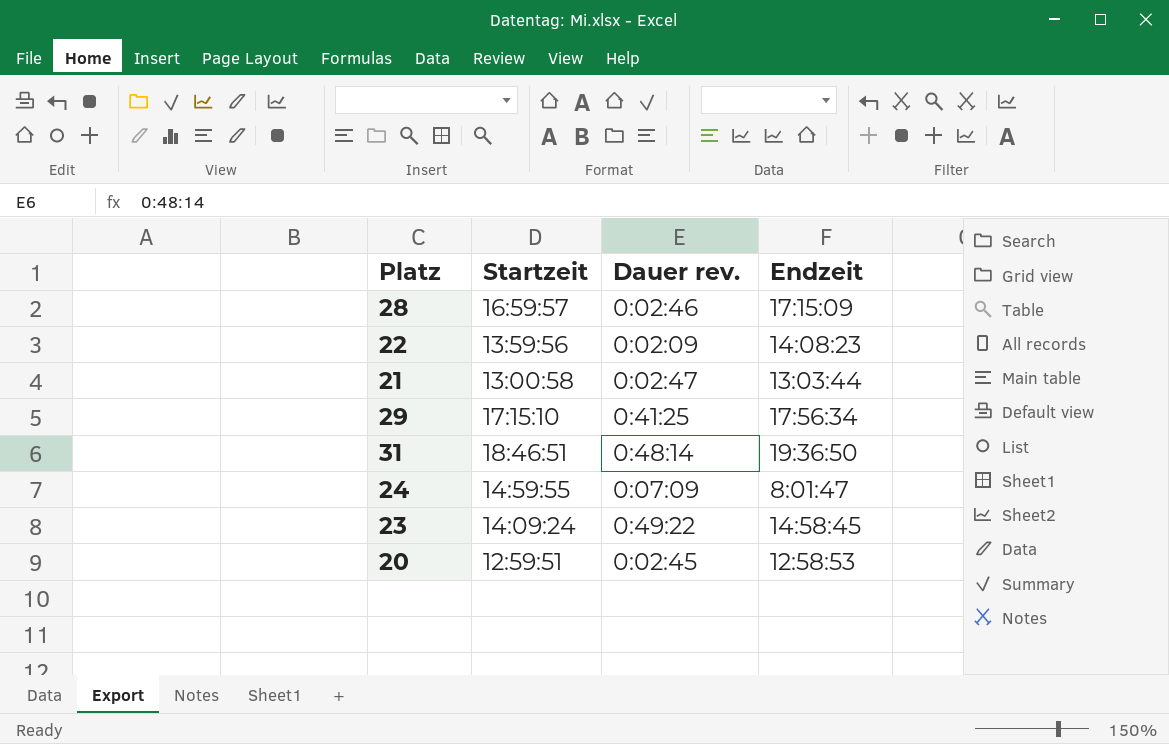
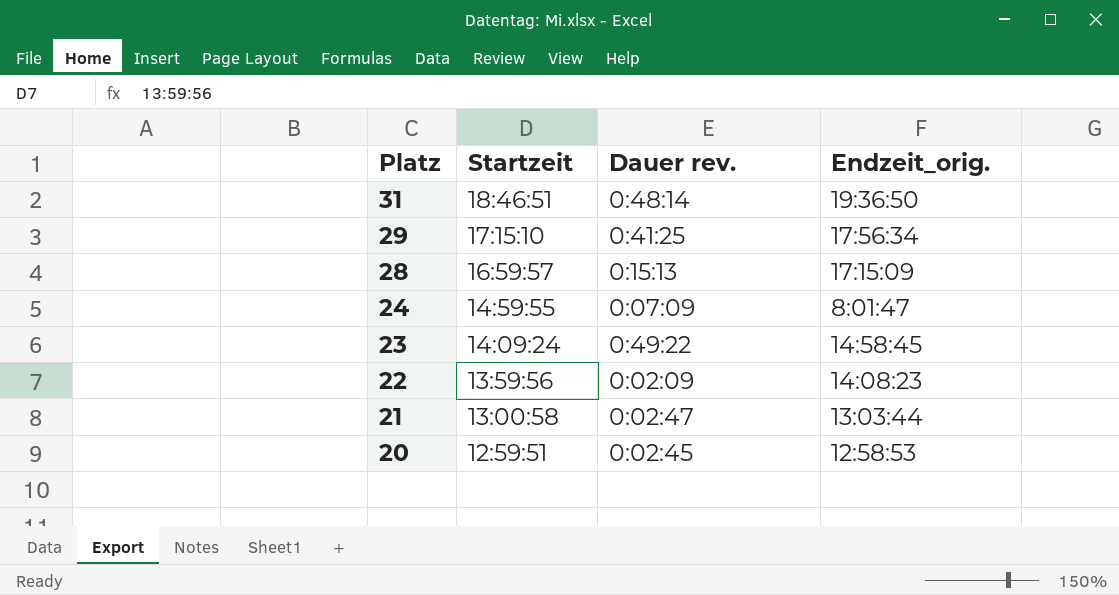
row order: none -> Platz descending
column name: Endzeit -> Endzeit_orig.
28 | Dauer rev.: 0:02:46 -> 0:15:13

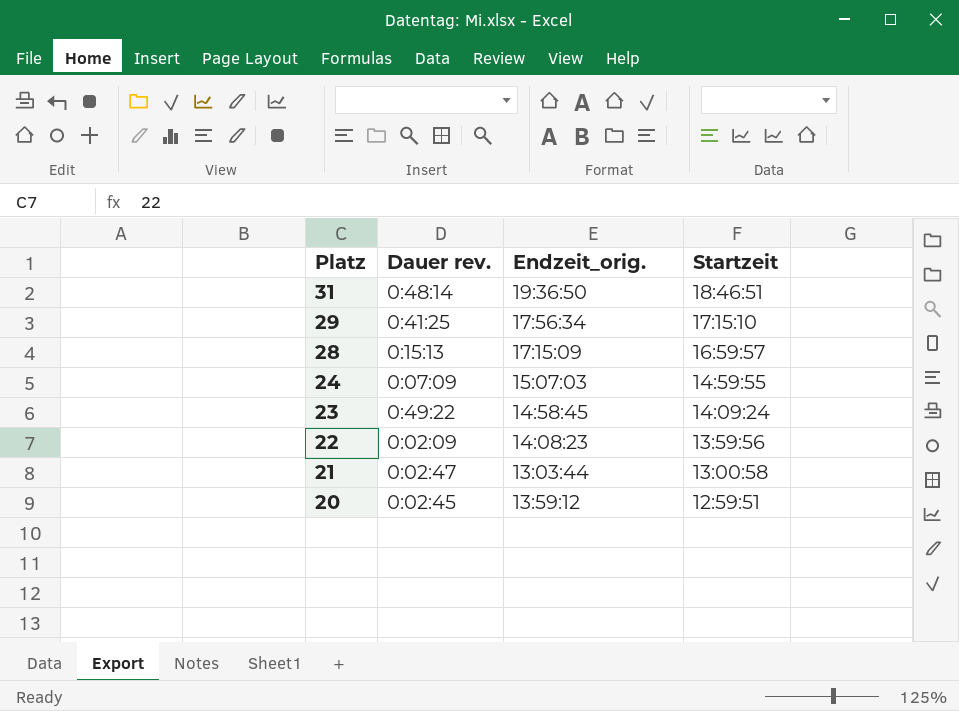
column Startzeit | position: 2 -> 4
24 | Endzeit_orig.: 8:01:47 -> 15:07:03
20 | Endzeit_orig.: 12:58:53 -> 13:59:12

